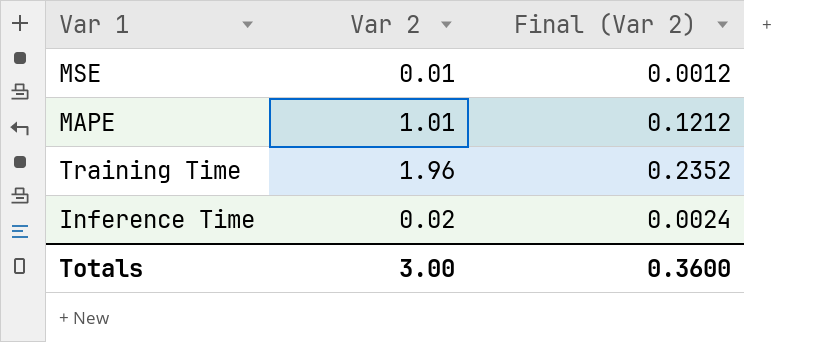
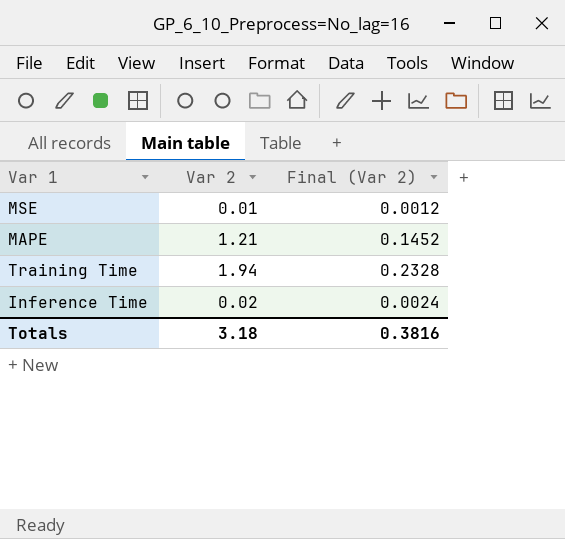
MAPE | Var 2: 1.01 -> 1.21
MAPE | Final (Var 2): 0.1212 -> 0.1452
Training Time | Var 2: 1.96 -> 1.94
Training Time | Final (Var 2): 0.2352 -> 0.2328
Totals | Var 2: 3.00 -> 3.18
Totals | Final (Var 2): 0.3600 -> 0.3816

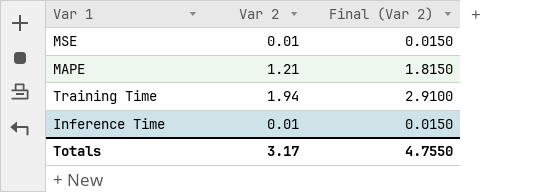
column Final (Var 2) | formula: [Var 2] * 0.12 -> [Var 2] * 1.5
Inference Time | Var 2: 0.02 -> 0.01
Totals | Var 2: 3.18 -> 3.17
Totals | Final (Var 2): 0.3816 -> 4.7550

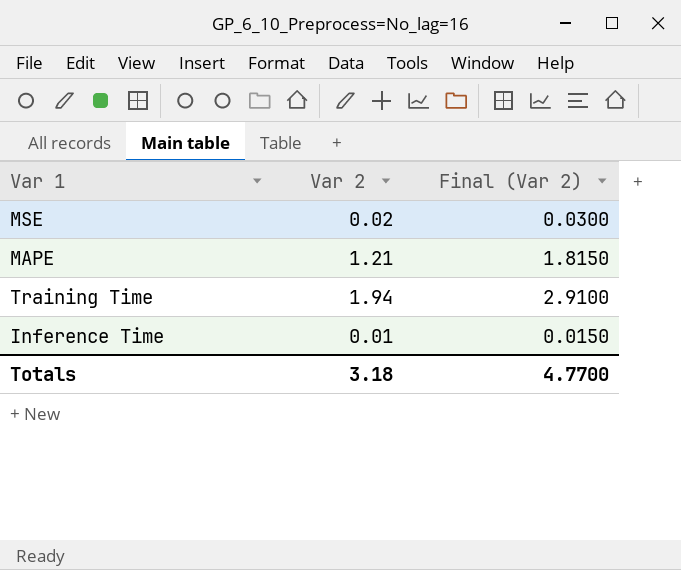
MSE | Var 2: 0.01 -> 0.02
MSE | Final (Var 2): 0.0150 -> 0.0300
Totals | Var 2: 3.17 -> 3.18
Totals | Final (Var 2): 4.7550 -> 4.7700

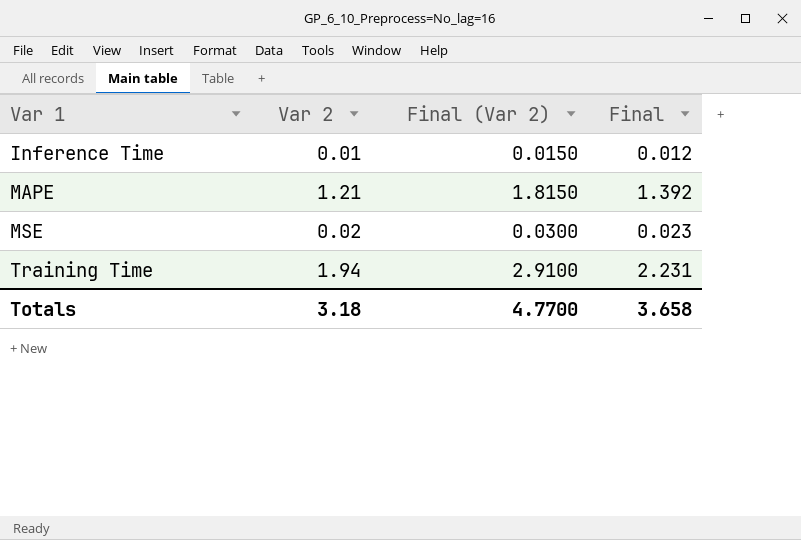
row order: none -> Var 1 ascending
column Final | formula: none -> [Var 2] * 1.15

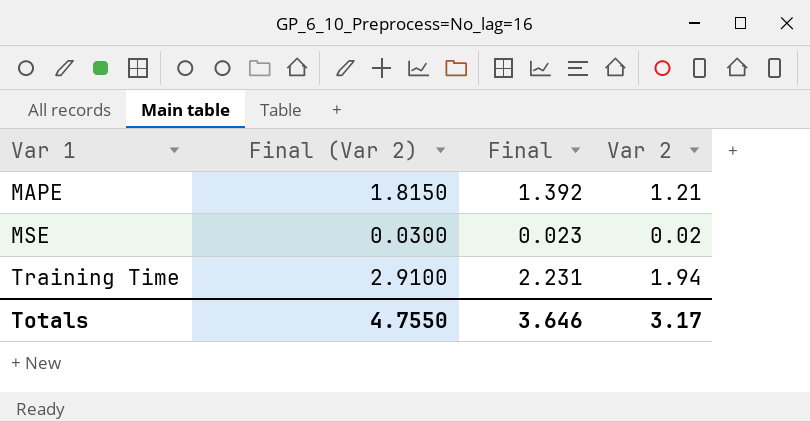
column Var 2 | position: 2 -> 4
row Inference Time: 0.01 | 0.0150 | 0.012 -> none
Totals | Final (Var 2): 4.7700 -> 4.7550
Totals | Final: 3.658 -> 3.646
Totals | Var 2: 3.18 -> 3.17

